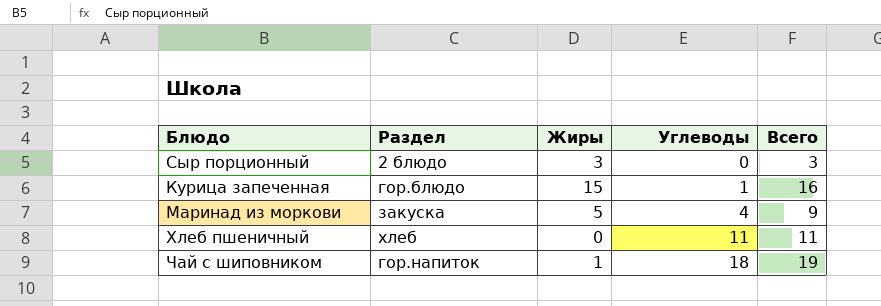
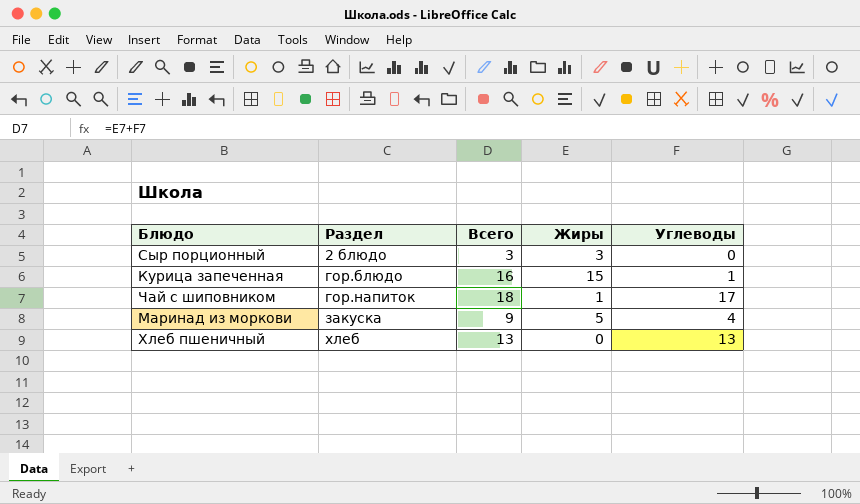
row order: Углеводы ascending -> Раздел ascending
column Всего | position: 5 -> 3
Чай с шиповником | Всего: 19 -> 18
Чай с шиповником | Углеводы: 18 -> 17
Хлеб пшеничный | Всего: 11 -> 13
Хлеб пшеничный | Углеводы: 11 -> 13

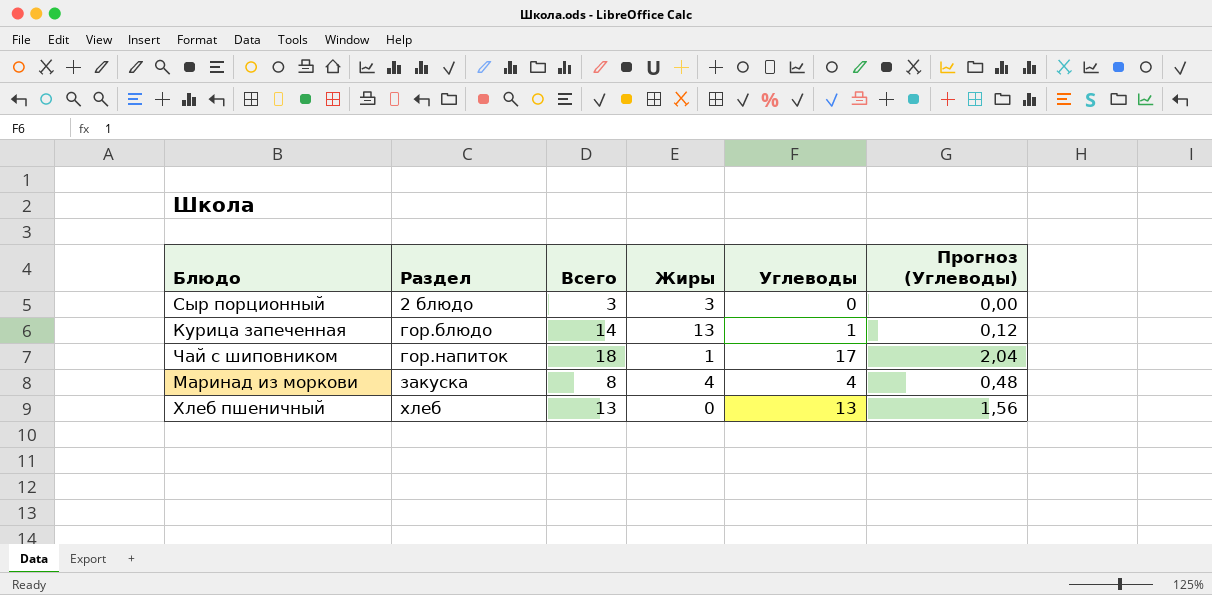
column Прогноз (Углеводы) | formula: none -> [Углеводы] * 0,12
Курица запеченная | Всего: 16 -> 14
Курица запеченная | Жиры: 15 -> 13
Маринад из моркови | Всего: 9 -> 8
Маринад из моркови | Жиры: 5 -> 4

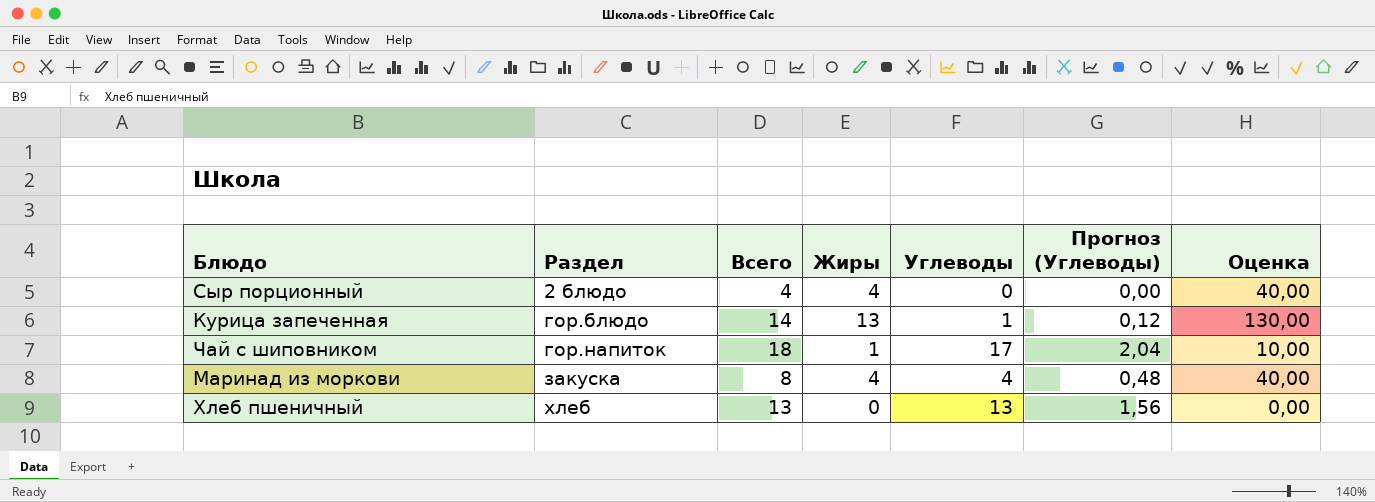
column Оценка | formula: none -> [Жиры] * 10
Сыр порционный | Всего: 3 -> 4
Сыр порционный | Жиры: 3 -> 4

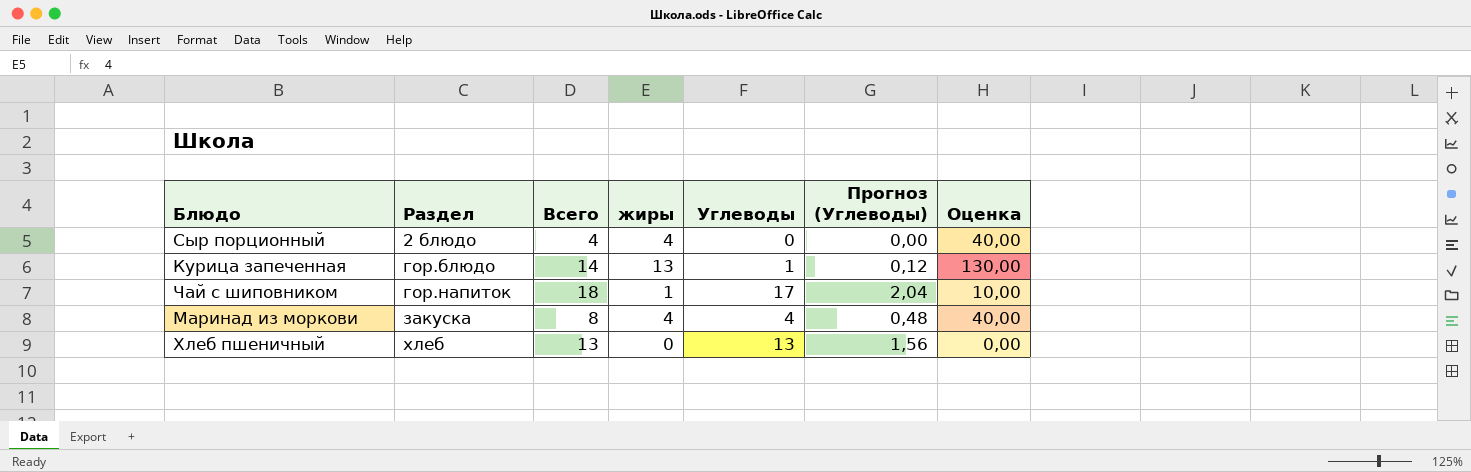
column name: Жиры -> жиры

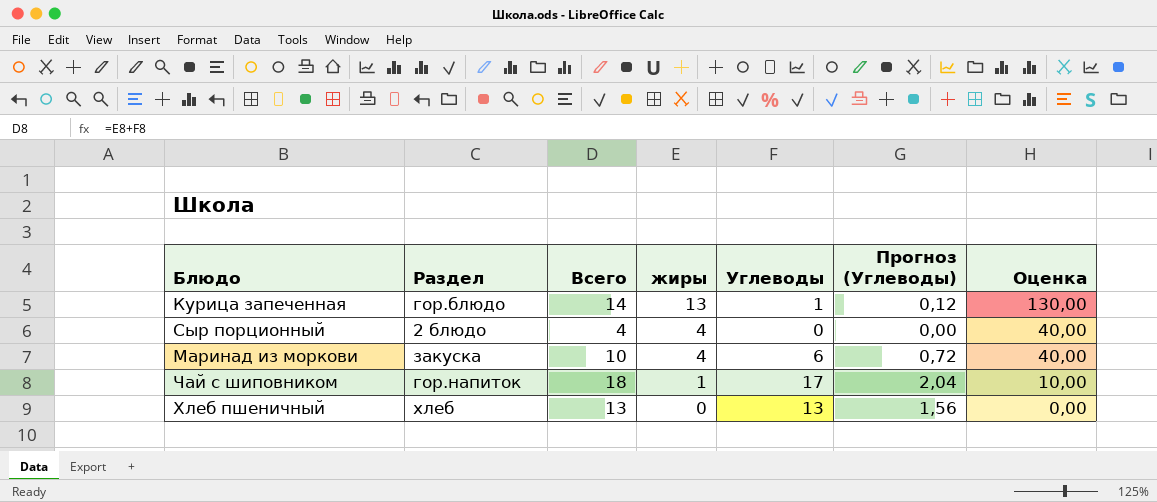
row order: Раздел ascending -> жиры descending
Маринад из моркови | Всего: 8 -> 10
Маринад из моркови | Углеводы: 4 -> 6
Маринад из моркови | Прогноз (Углеводы): 0,48 -> 0,72

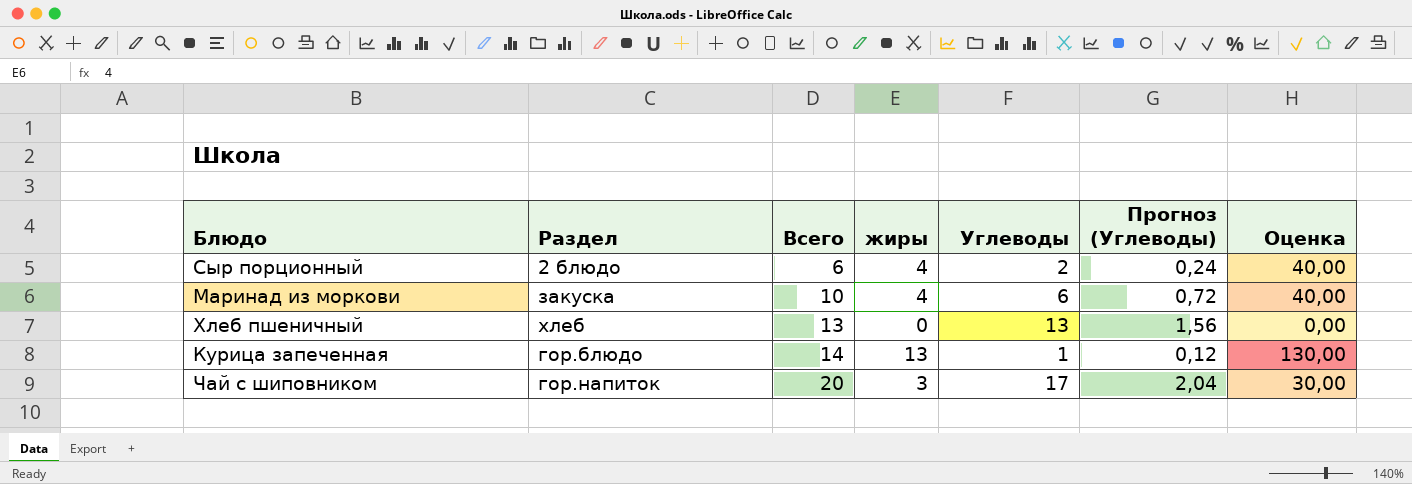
row order: жиры descending -> Всего ascending
Сыр порционный | Всего: 4 -> 6
Сыр порционный | Углеводы: 0 -> 2
Сыр порционный | Прогноз (Углеводы): 0,00 -> 0,24
Чай с шиповником | Всего: 18 -> 20
Чай с шиповником | жиры: 1 -> 3
Чай с шиповником | Оценка: 10,00 -> 30,00

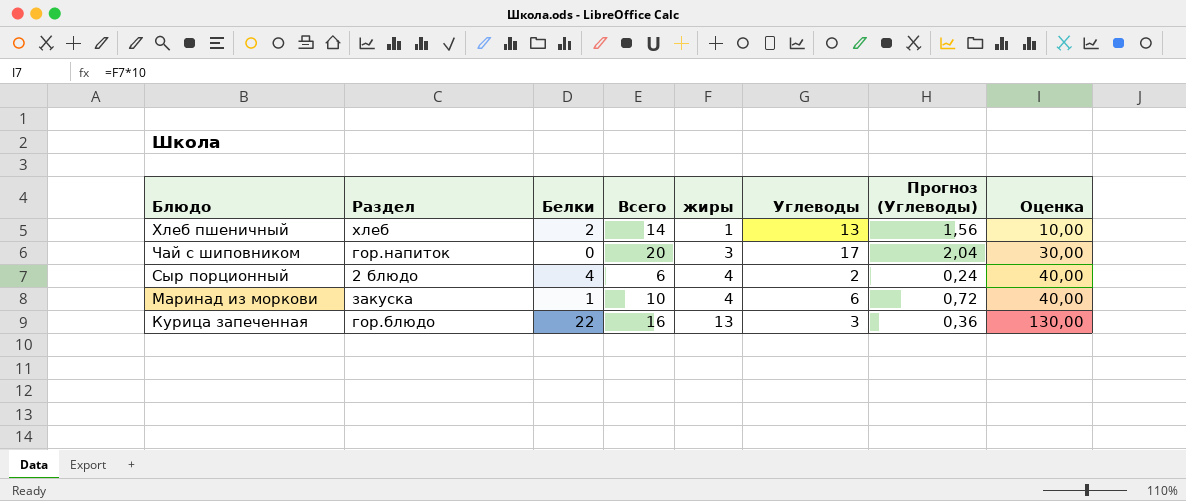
row order: Всего ascending -> жиры ascending
column Белки | position: none -> 3
Хлеб пшеничный | Всего: 13 -> 14
Хлеб пшеничный | жиры: 0 -> 1
Хлеб пшеничный | Оценка: 0,00 -> 10,00
Курица запеченная | Всего: 14 -> 16
Курица запеченная | Углеводы: 1 -> 3
Курица запеченная | Прогноз (Углеводы): 0,12 -> 0,36

